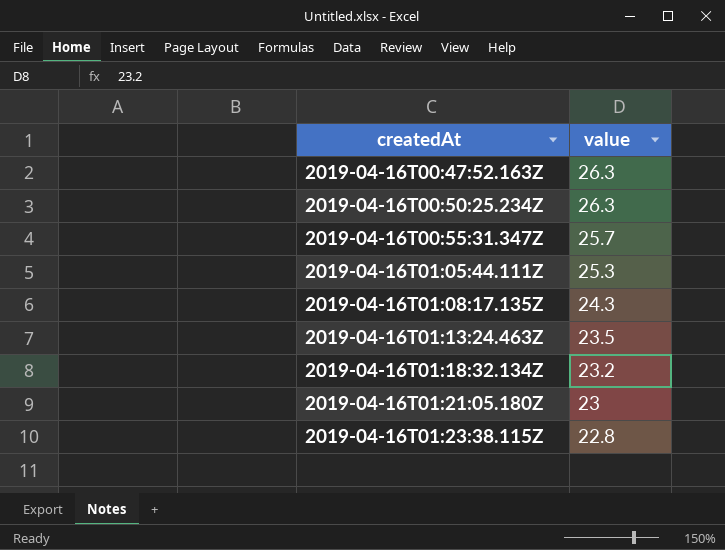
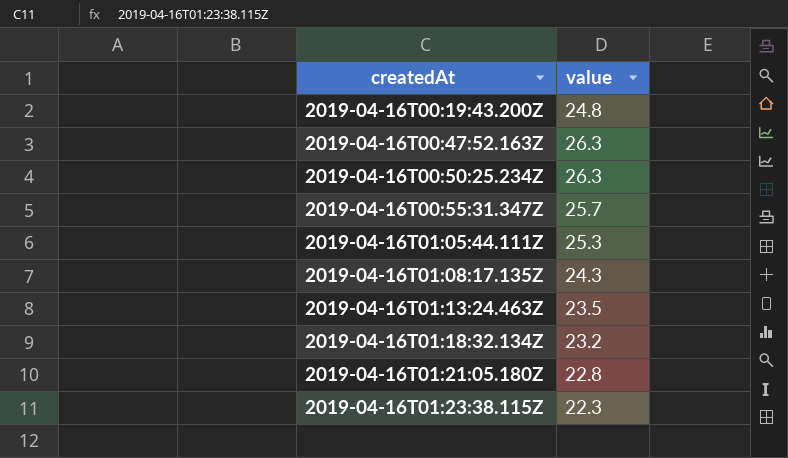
row 2019-04-16T00:19:43.200Z: none -> 24.8
2019-04-16T01:21:05.180Z | value: 23 -> 22.8
2019-04-16T01:23:38.115Z | value: 22.8 -> 22.3

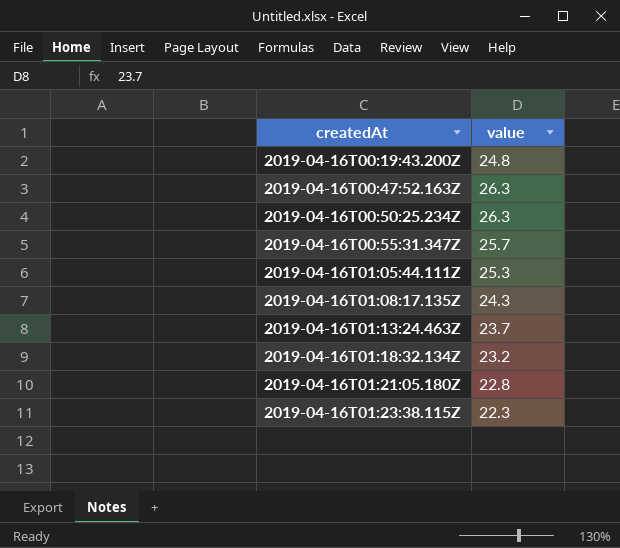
2019-04-16T01:13:24.463Z | value: 23.5 -> 23.7

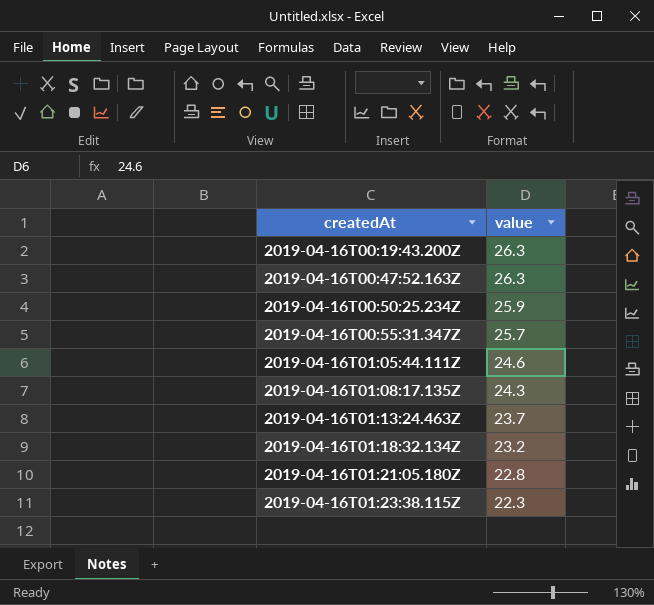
2019-04-16T00:19:43.200Z | value: 24.8 -> 26.3
2019-04-16T00:50:25.234Z | value: 26.3 -> 25.9
2019-04-16T01:05:44.111Z | value: 25.3 -> 24.6

